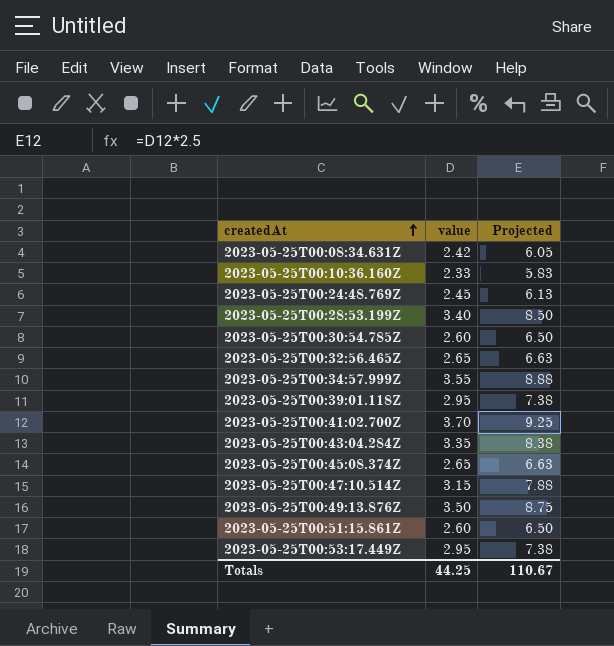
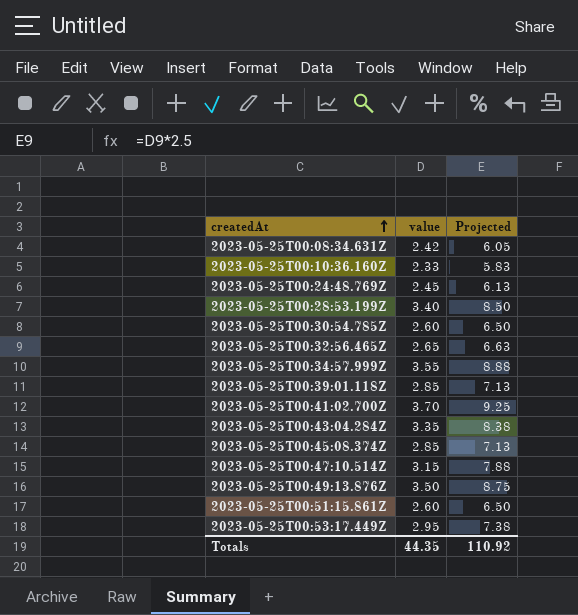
2023-05-25T00:39:01.118Z | value: 2.95 -> 2.85
2023-05-25T00:39:01.118Z | Projected: 7.38 -> 7.13
2023-05-25T00:45:08.374Z | value: 2.65 -> 2.85
2023-05-25T00:45:08.374Z | Projected: 6.63 -> 7.13
Totals | value: 44.25 -> 44.35
Totals | Projected: 110.67 -> 110.92

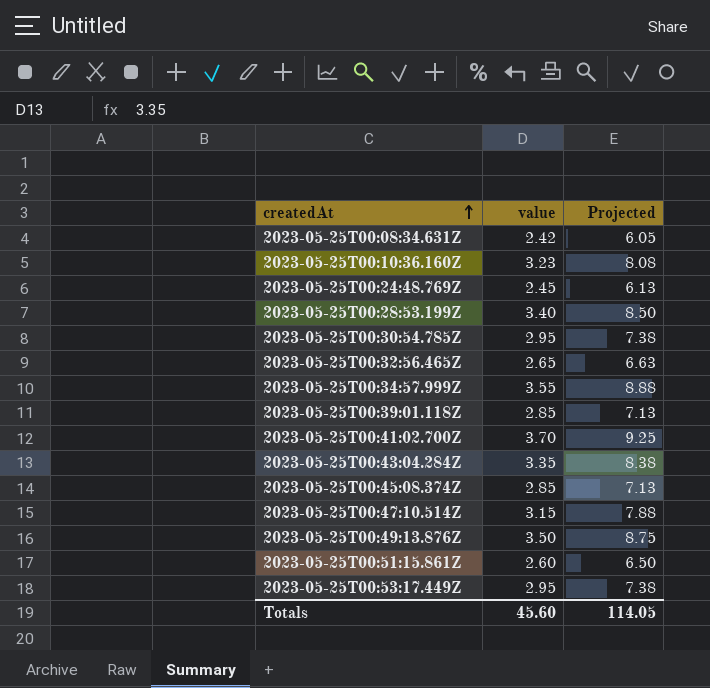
2023-05-25T00:10:36.160Z | value: 2.33 -> 3.23
2023-05-25T00:10:36.160Z | Projected: 5.83 -> 8.08
2023-05-25T00:30:54.785Z | value: 2.60 -> 2.95
2023-05-25T00:30:54.785Z | Projected: 6.50 -> 7.38
Totals | value: 44.35 -> 45.60
Totals | Projected: 110.92 -> 114.05

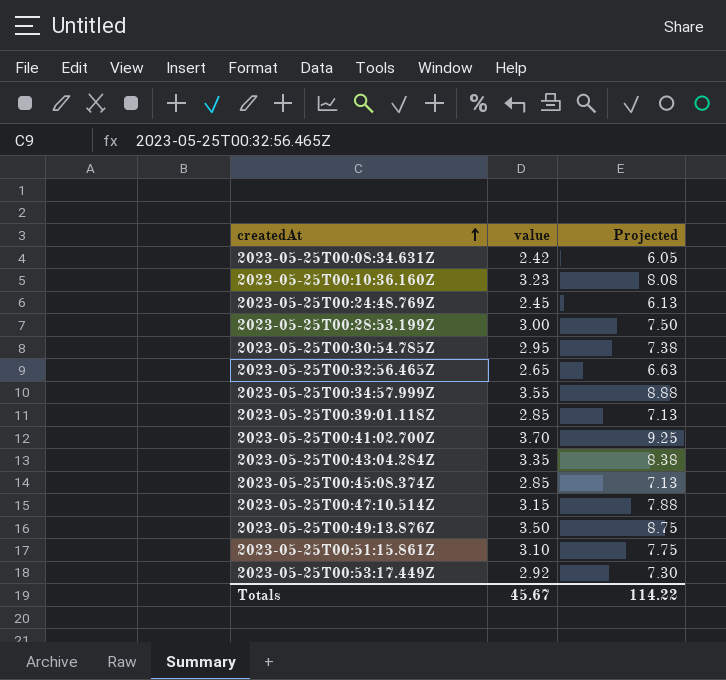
2023-05-25T00:28:53.199Z | value: 3.40 -> 3.00
2023-05-25T00:28:53.199Z | Projected: 8.50 -> 7.50
2023-05-25T00:51:15.861Z | value: 2.60 -> 3.10
2023-05-25T00:51:15.861Z | Projected: 6.50 -> 7.75
2023-05-25T00:53:17.449Z | value: 2.95 -> 2.92
2023-05-25T00:53:17.449Z | Projected: 7.38 -> 7.30
Totals | value: 45.60 -> 45.67
Totals | Projected: 114.05 -> 114.22

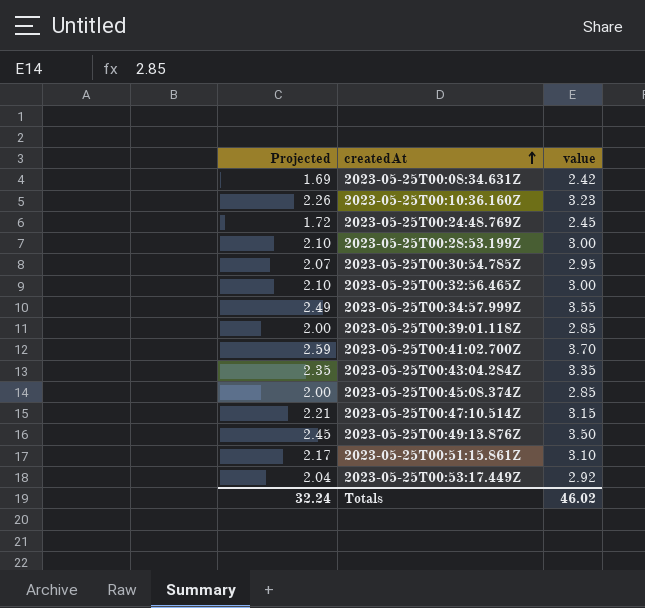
column Projected | formula: [value] * 2.5 -> [value] * 0.7
column Projected | position: 3 -> 1
2023-05-25T00:32:56.465Z | value: 2.65 -> 3.00
Totals | Projected: 114.22 -> 32.24
Totals | value: 45.67 -> 46.02

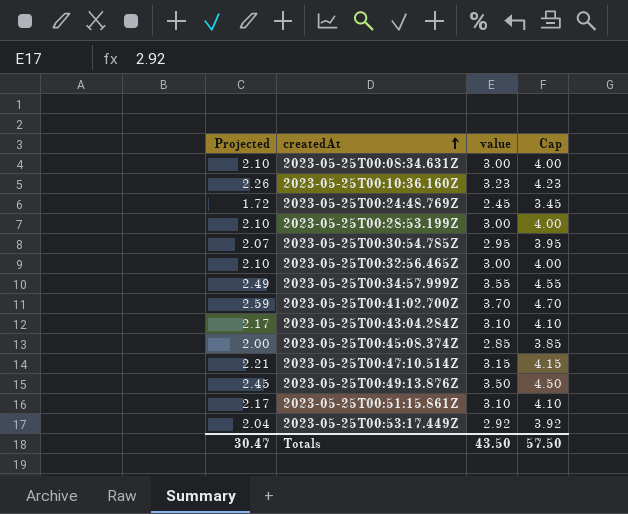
column Cap | formula: none -> [value] + 1
row 2023-05-25T00:39:01.118Z: 2.00 | 2.85 -> none
2023-05-25T00:08:34.631Z | Projected: 1.69 -> 2.10
2023-05-25T00:08:34.631Z | value: 2.42 -> 3.00
2023-05-25T00:43:04.284Z | Projected: 2.35 -> 2.17
2023-05-25T00:43:04.284Z | value: 3.35 -> 3.10
Totals | Projected: 32.24 -> 30.47
Totals | value: 46.02 -> 43.50

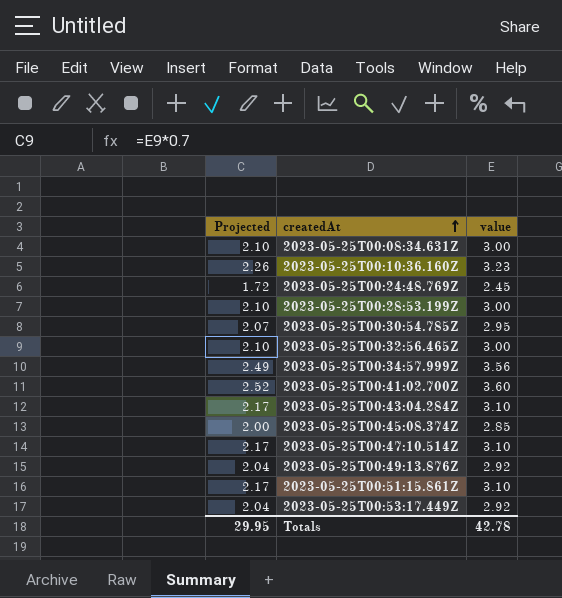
column Cap | formula: [value] + 1 -> none
2023-05-25T00:34:57.999Z | value: 3.55 -> 3.56
2023-05-25T00:41:02.700Z | Projected: 2.59 -> 2.52
2023-05-25T00:41:02.700Z | value: 3.70 -> 3.60
2023-05-25T00:47:10.514Z | Projected: 2.21 -> 2.17
2023-05-25T00:47:10.514Z | value: 3.15 -> 3.10
2023-05-25T00:49:13.876Z | Projected: 2.45 -> 2.04
2023-05-25T00:49:13.876Z | value: 3.50 -> 2.92
Totals | Projected: 30.47 -> 29.95
Totals | value: 43.50 -> 42.78

